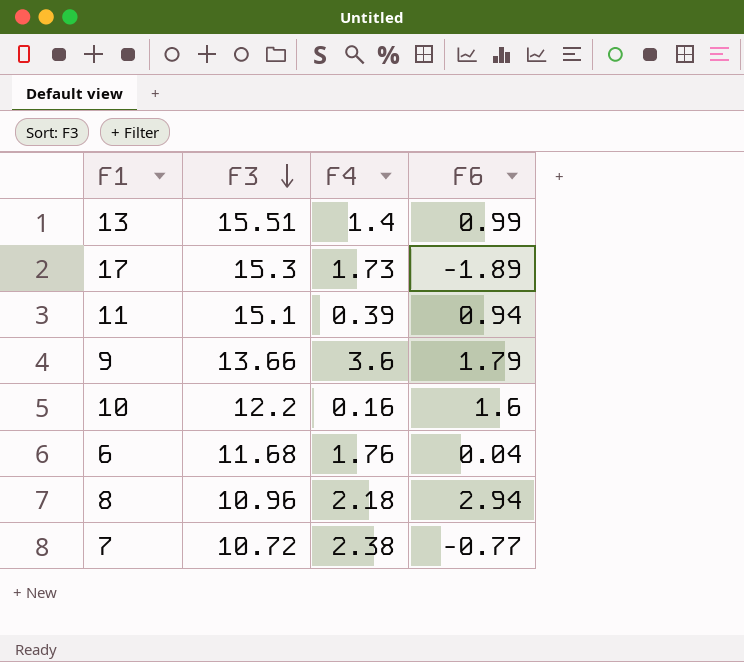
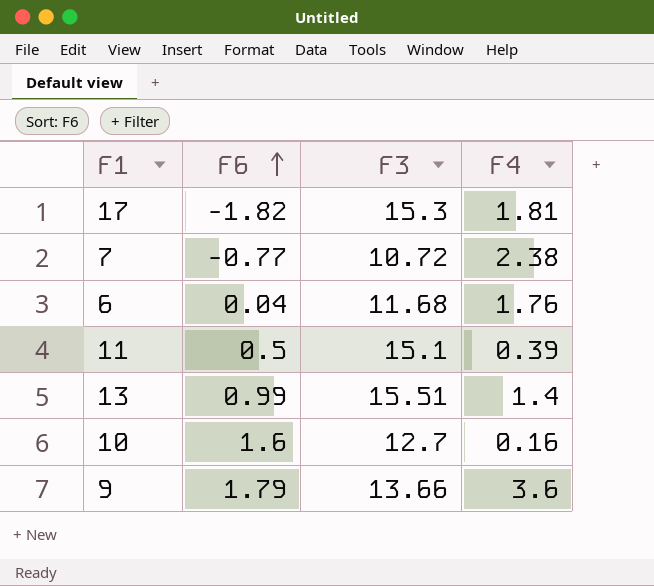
row order: F3 descending -> F6 ascending
column F6 | position: 4 -> 2
row 8: 10.96 | 2.18 | 2.94 -> none
17 | F6: -1.89 -> -1.82
17 | F4: 1.73 -> 1.81
11 | F6: 0.94 -> 0.5
10 | F3: 12.2 -> 12.7

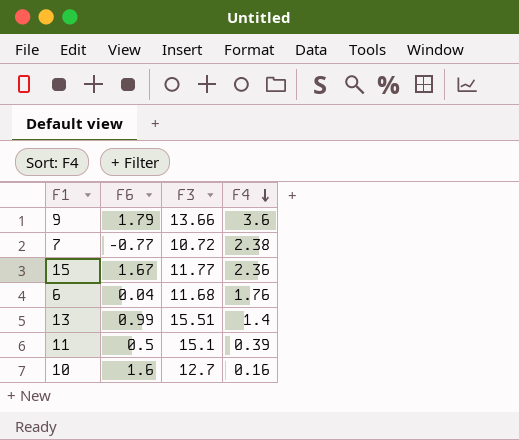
row order: F6 ascending -> F4 descending
row 17: -1.82 | 15.3 | 1.81 -> none
row 15: none -> 1.67 | 11.77 | 2.36

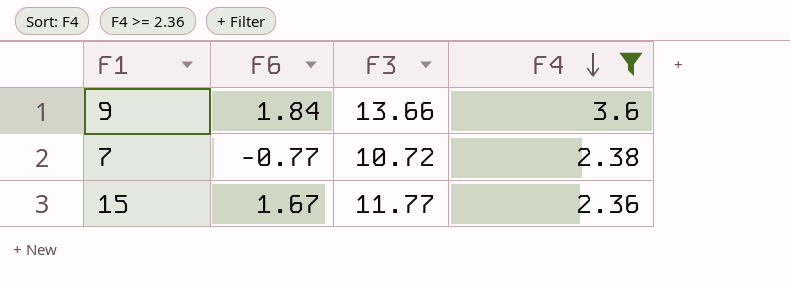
filter: none -> F4 >= 2.36
9 | F6: 1.79 -> 1.84

